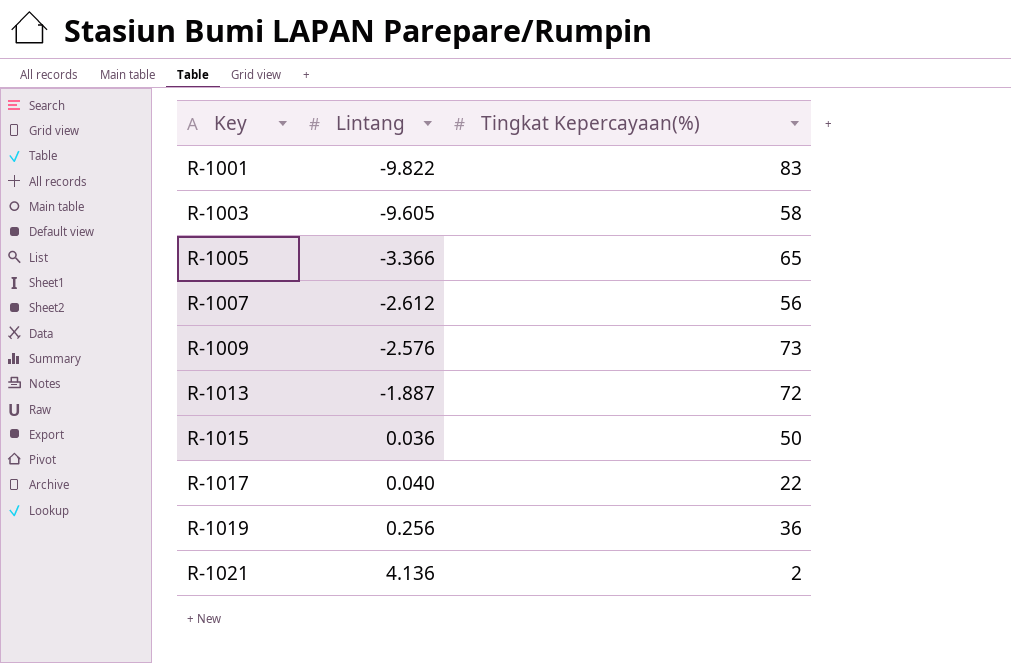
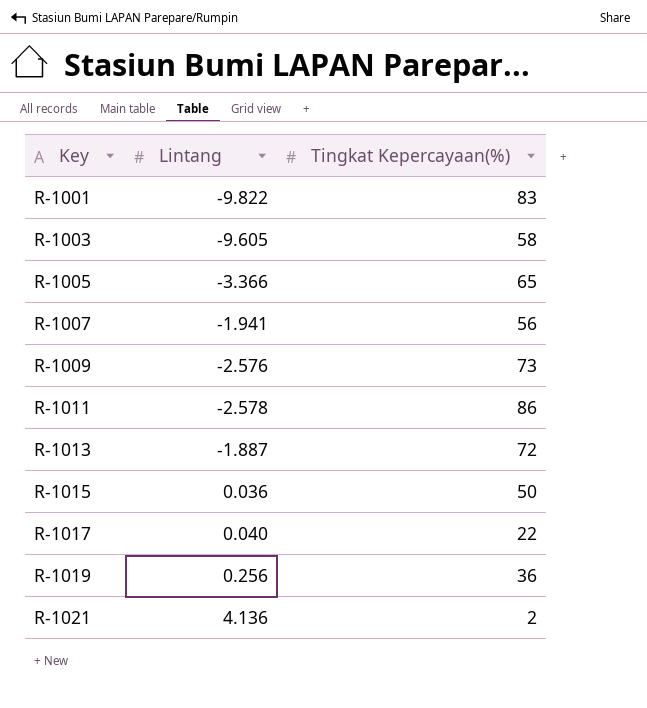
R-1007 | Lintang: -2.612 -> -1.941
row R-1011: none -> -2.578 | 86

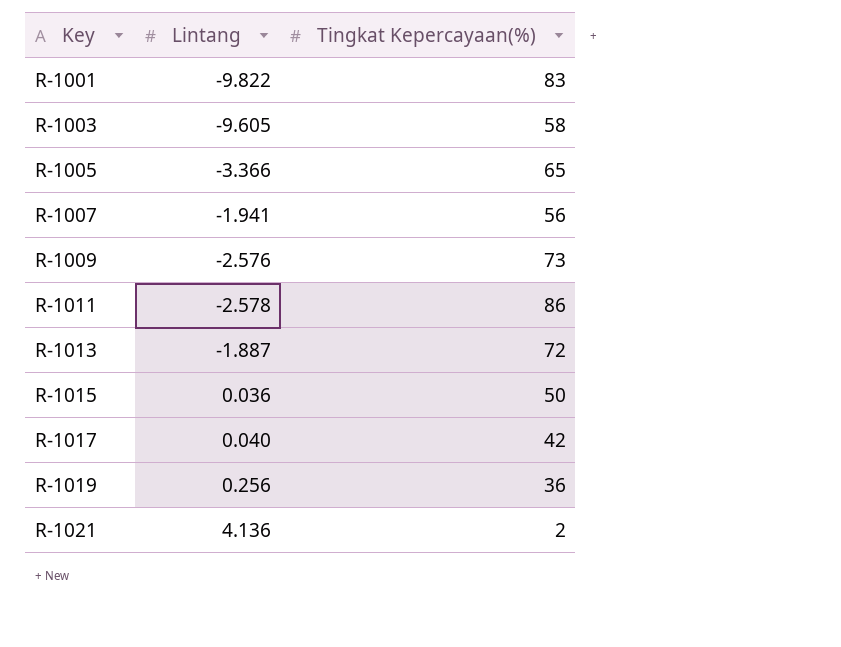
R-1017 | Tingkat Kepercayaan(%): 22 -> 42

